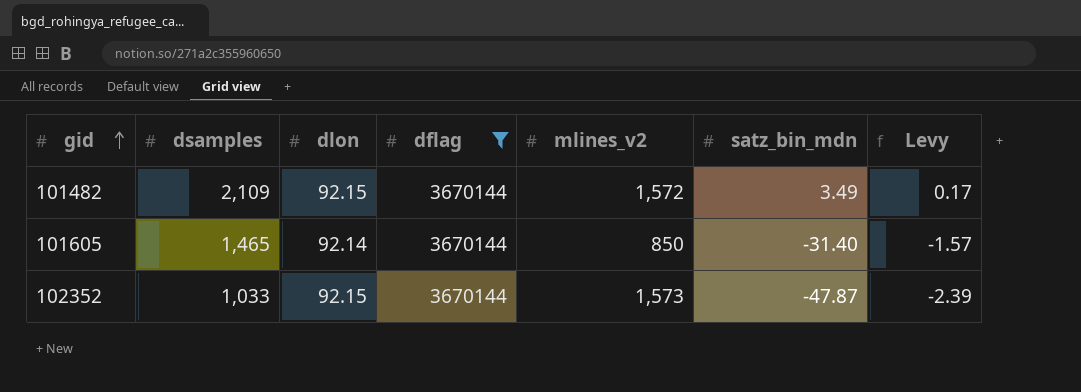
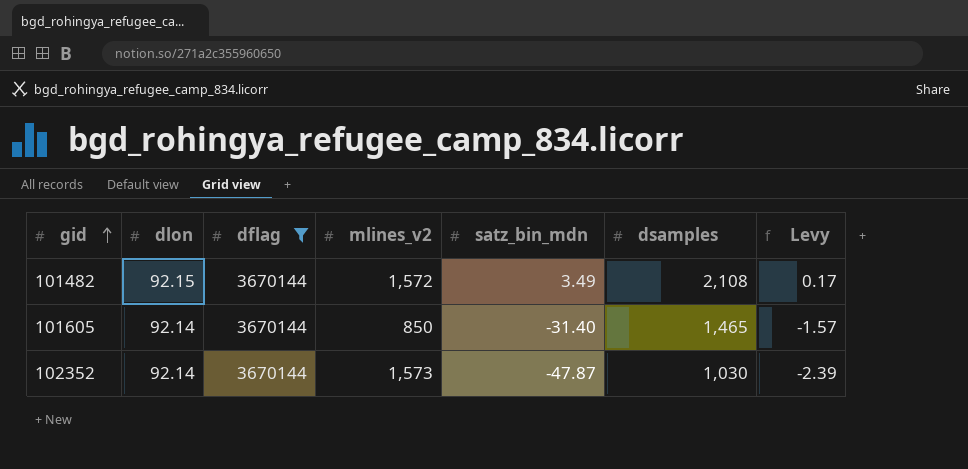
column dsamples | position: 2 -> 6
101482 | dsamples: 2,109 -> 2,108
102352 | dlon: 92.15 -> 92.14
102352 | dsamples: 1,033 -> 1,030

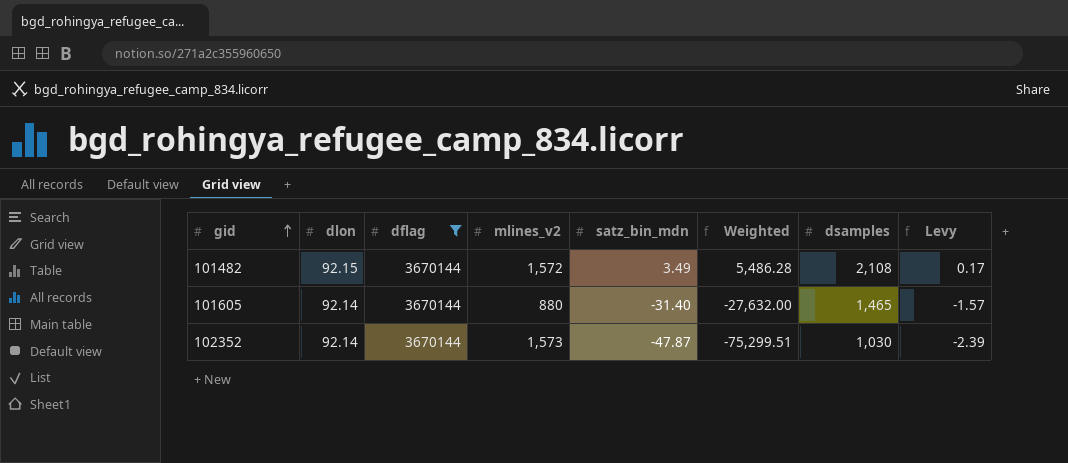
column Weighted | formula: none -> [mlines_v2] * [satz_bin_mdn]
101605 | mlines_v2: 850 -> 880

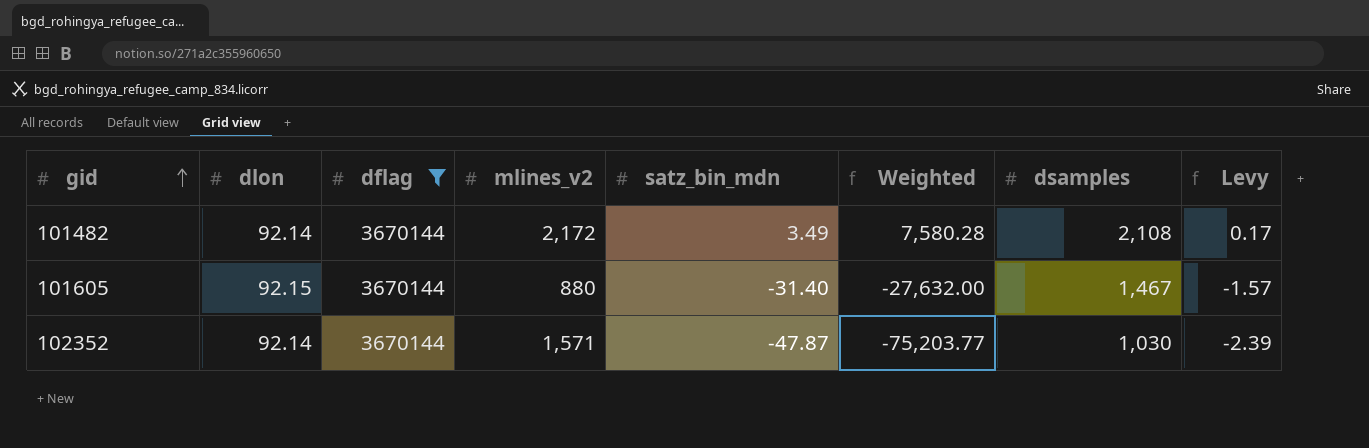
101482 | dlon: 92.15 -> 92.14
101482 | mlines_v2: 1,572 -> 2,172
101482 | Weighted: 5,486.28 -> 7,580.28
101605 | dlon: 92.14 -> 92.15
101605 | dsamples: 1,465 -> 1,467
102352 | mlines_v2: 1,573 -> 1,571
102352 | Weighted: -75,299.51 -> -75,203.77

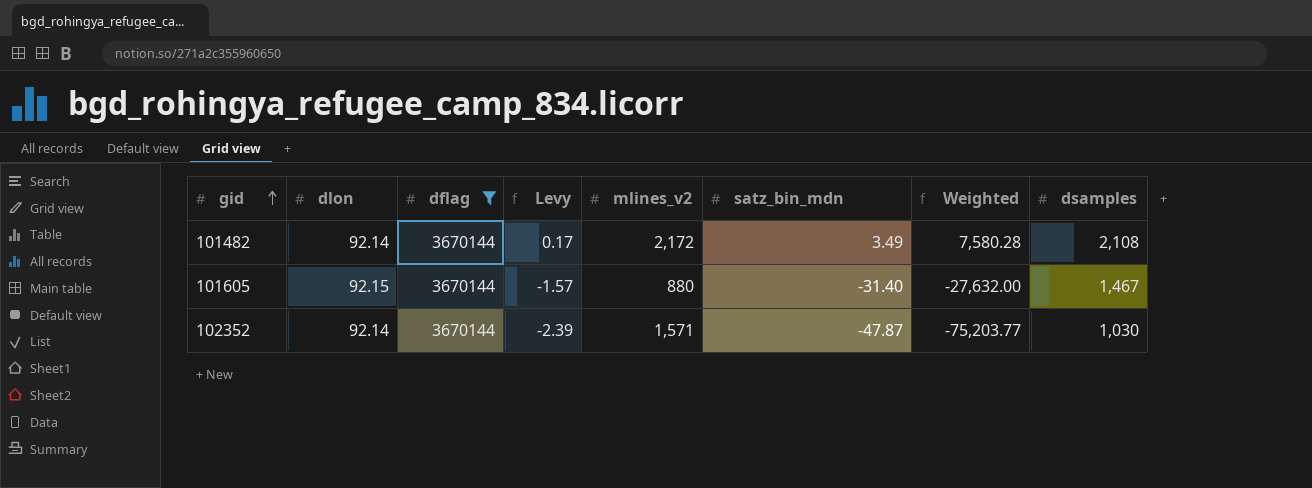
column Levy | position: 8 -> 4

